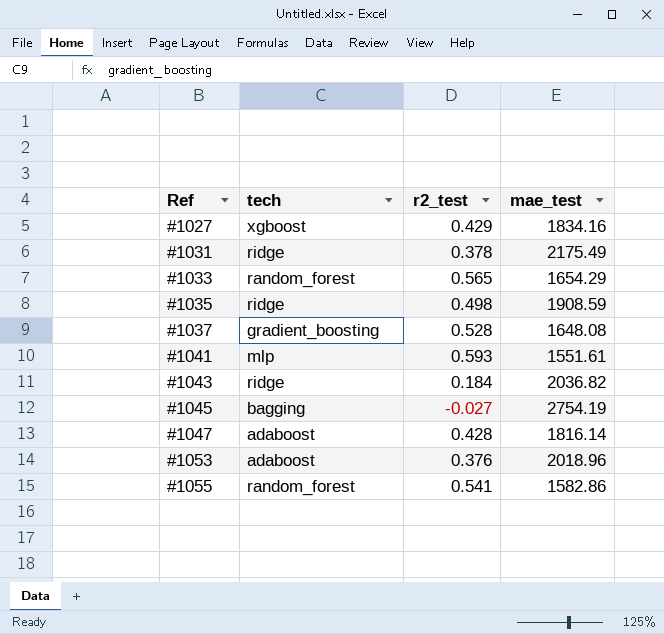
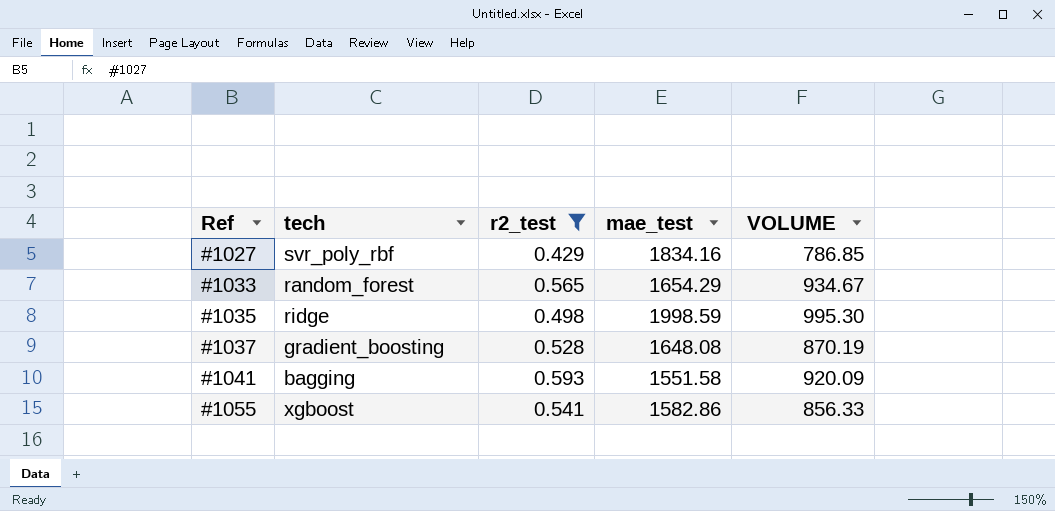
filter: none -> r2_test >= 0.429
column VOLUME | formula: none -> [r2_test] * [mae_test]
#1027 | tech: xgboost -> svr_poly_rbf
#1035 | mae_test: 1908.59 -> 1998.59
#1041 | tech: mlp -> bagging
#1041 | mae_test: 1551.61 -> 1551.58
#1055 | tech: random_forest -> xgboost

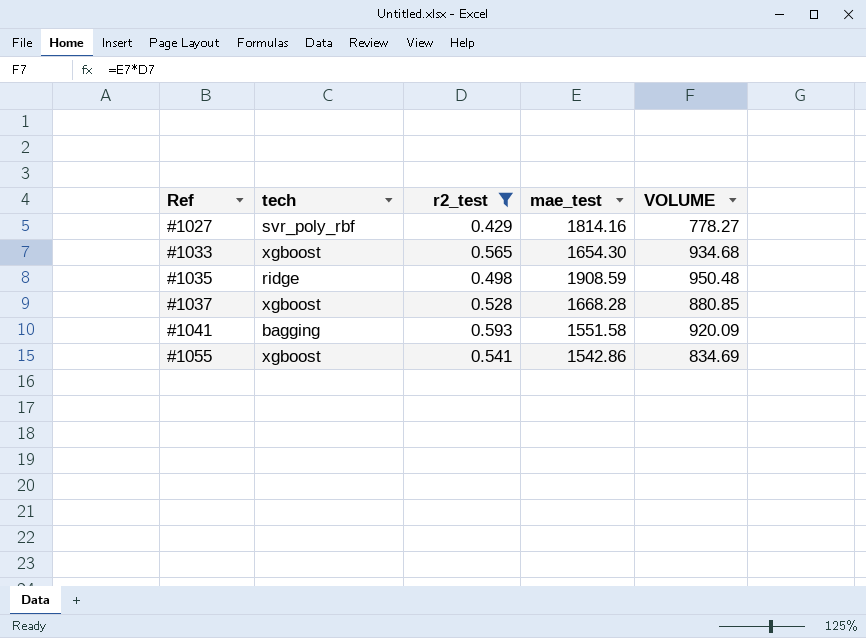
#1027 | mae_test: 1834.16 -> 1814.16
#1027 | VOLUME: 786.85 -> 778.27
#1033 | tech: random_forest -> xgboost
#1033 | mae_test: 1654.29 -> 1654.30
#1033 | VOLUME: 934.67 -> 934.68
#1035 | mae_test: 1998.59 -> 1908.59
#1035 | VOLUME: 995.30 -> 950.48
#1037 | tech: gradient_boosting -> xgboost
#1037 | mae_test: 1648.08 -> 1668.28
#1037 | VOLUME: 870.19 -> 880.85
#1055 | mae_test: 1582.86 -> 1542.86
#1055 | VOLUME: 856.33 -> 834.69

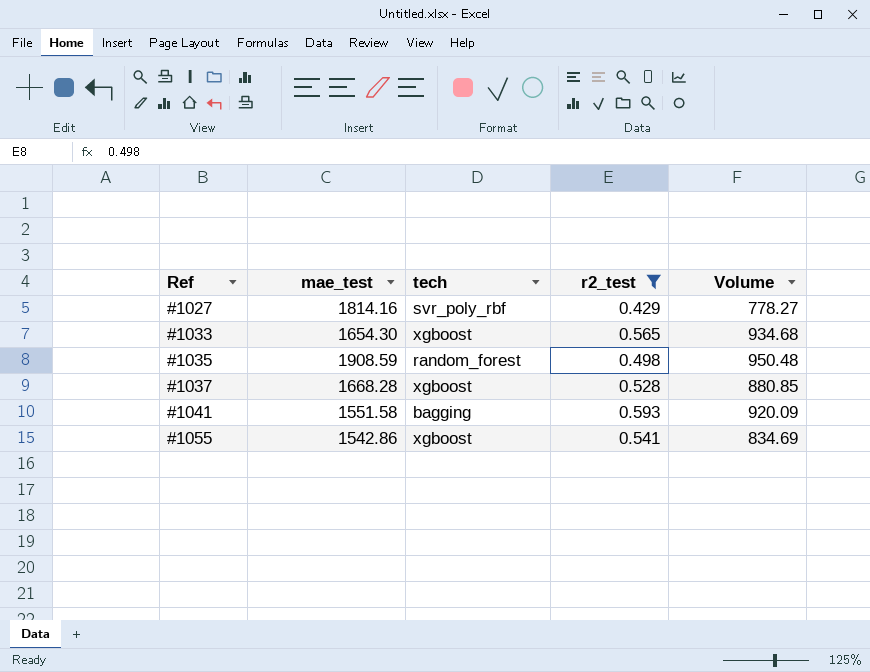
column mae_test | position: 4 -> 2
column name: VOLUME -> Volume
#1035 | tech: ridge -> random_forest

